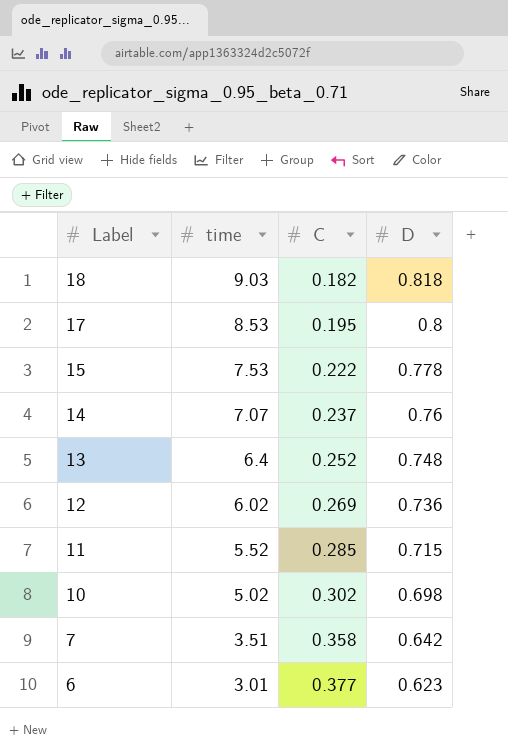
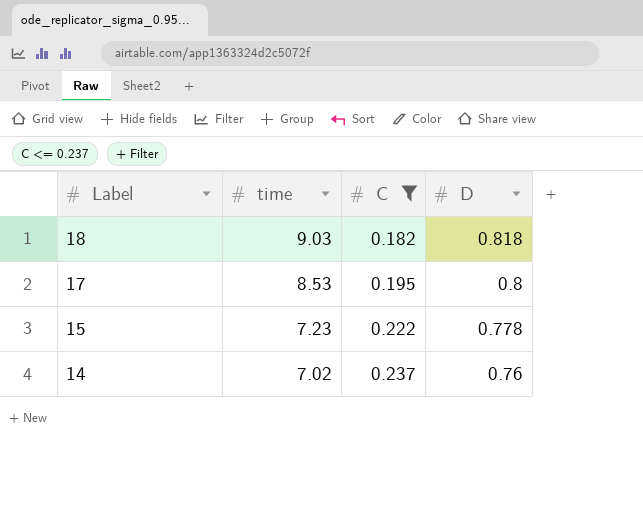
filter: none -> C <= 0.237
15 | time: 7.53 -> 7.23
14 | time: 7.07 -> 7.02

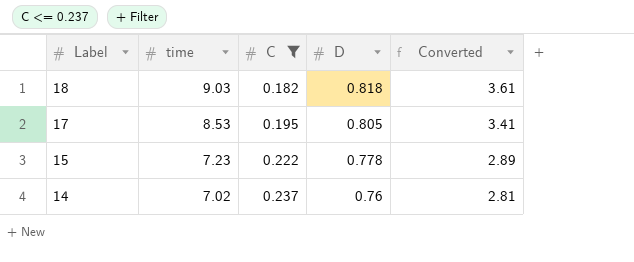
column Converted | formula: none -> [time] * 0.4
17 | D: 0.8 -> 0.805

